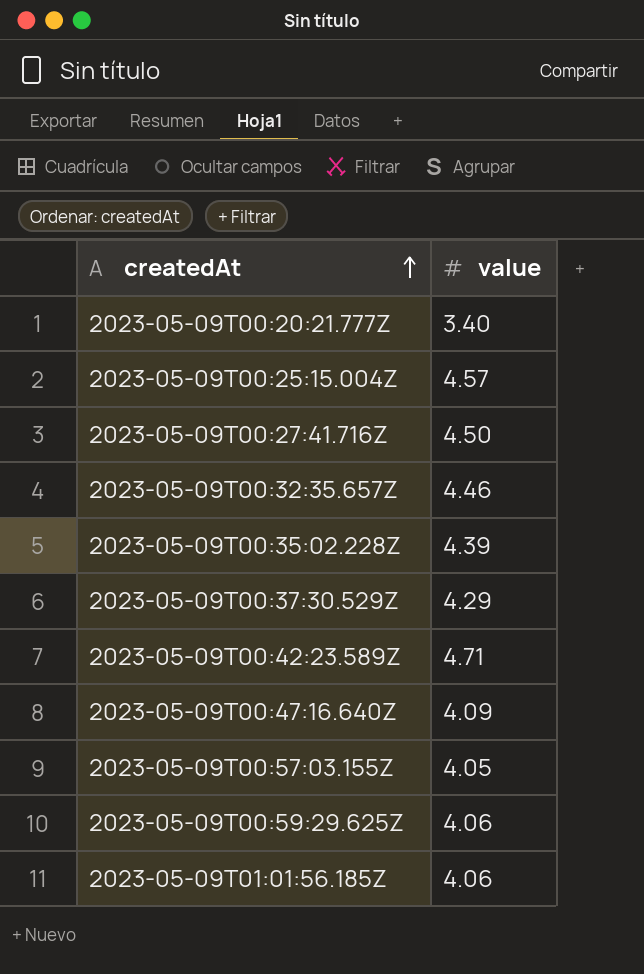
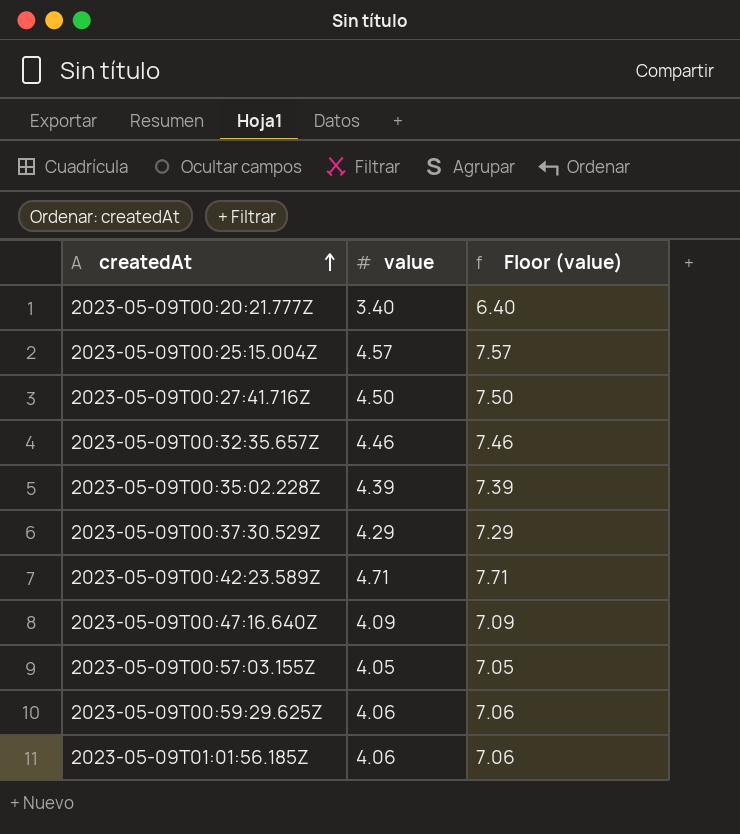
column Floor (value) | formula: none -> [value] + 3

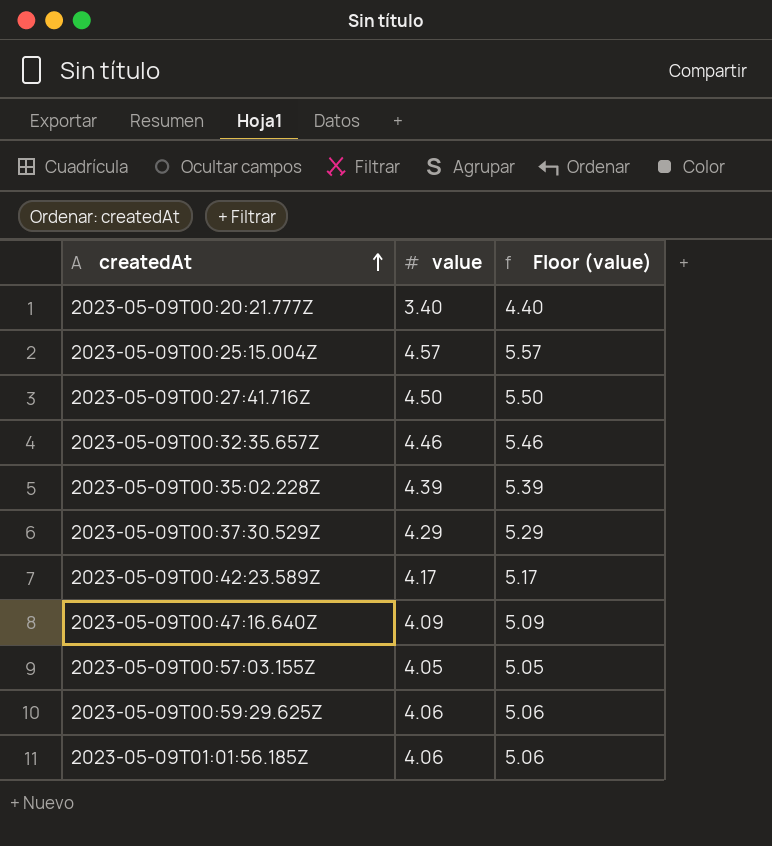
column Floor (value) | formula: [value] + 3 -> [value] + 1
2023-05-09T00:42:23.589Z | value: 4.71 -> 4.17

